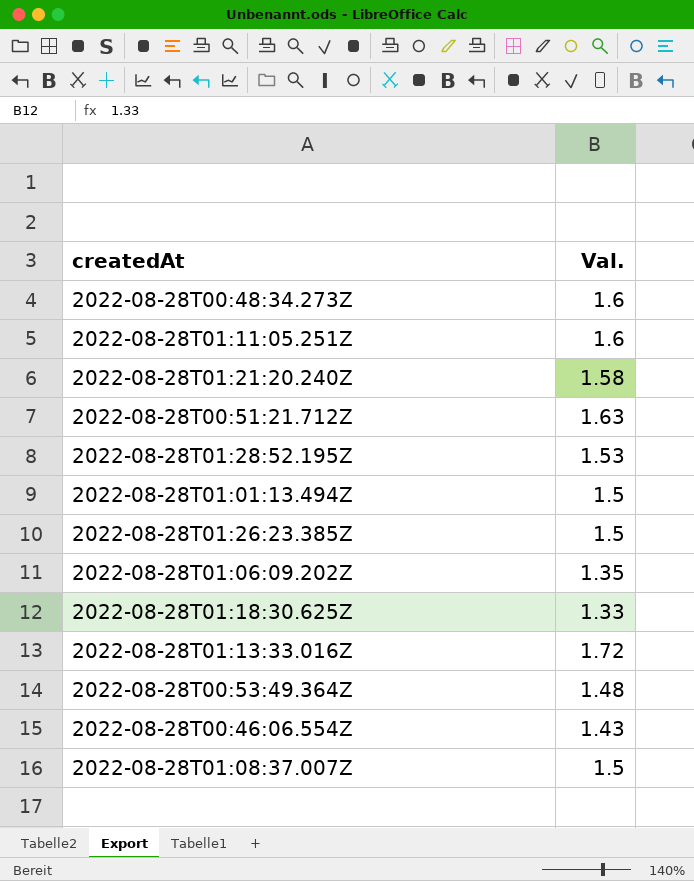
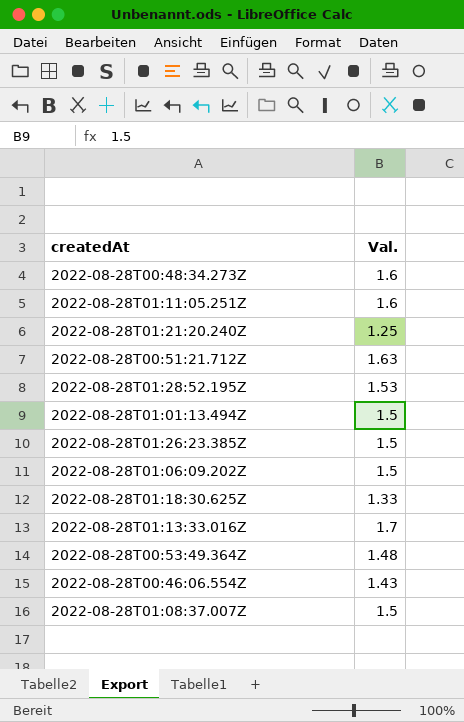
2022-08-28T01:21:20.240Z | Val.: 1.58 -> 1.25
2022-08-28T01:06:09.202Z | Val.: 1.35 -> 1.5
2022-08-28T01:13:33.016Z | Val.: 1.72 -> 1.7

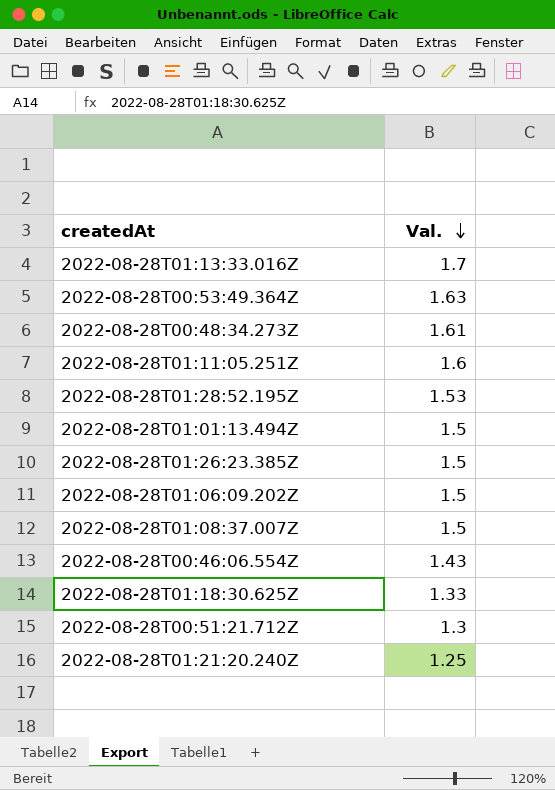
row order: none -> Val. descending
2022-08-28T00:53:49.364Z | Val.: 1.48 -> 1.63
2022-08-28T00:48:34.273Z | Val.: 1.6 -> 1.61
2022-08-28T00:51:21.712Z | Val.: 1.63 -> 1.3

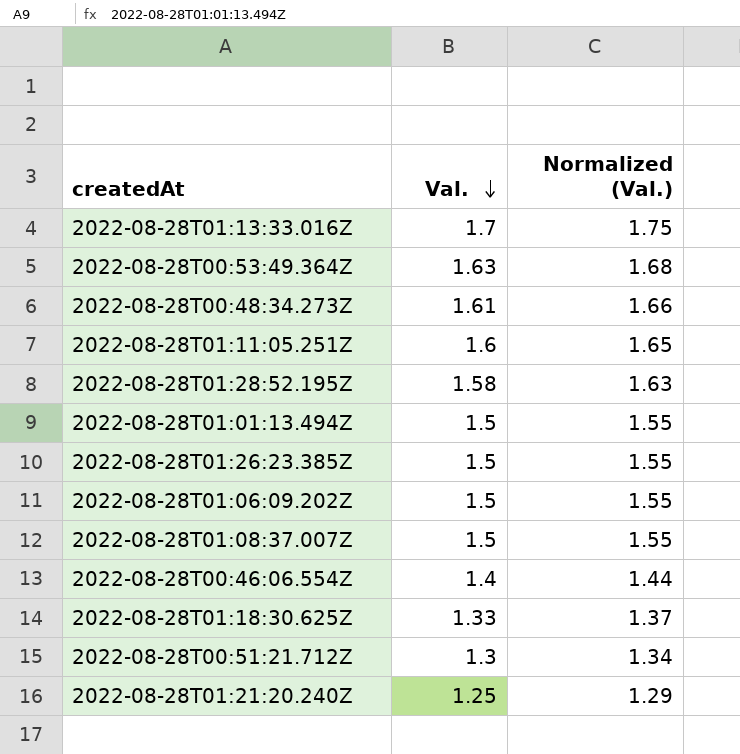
column Normalized (Val.) | formula: none -> [Val.] * 1.03
2022-08-28T01:28:52.195Z | Val.: 1.53 -> 1.58
2022-08-28T00:46:06.554Z | Val.: 1.43 -> 1.4

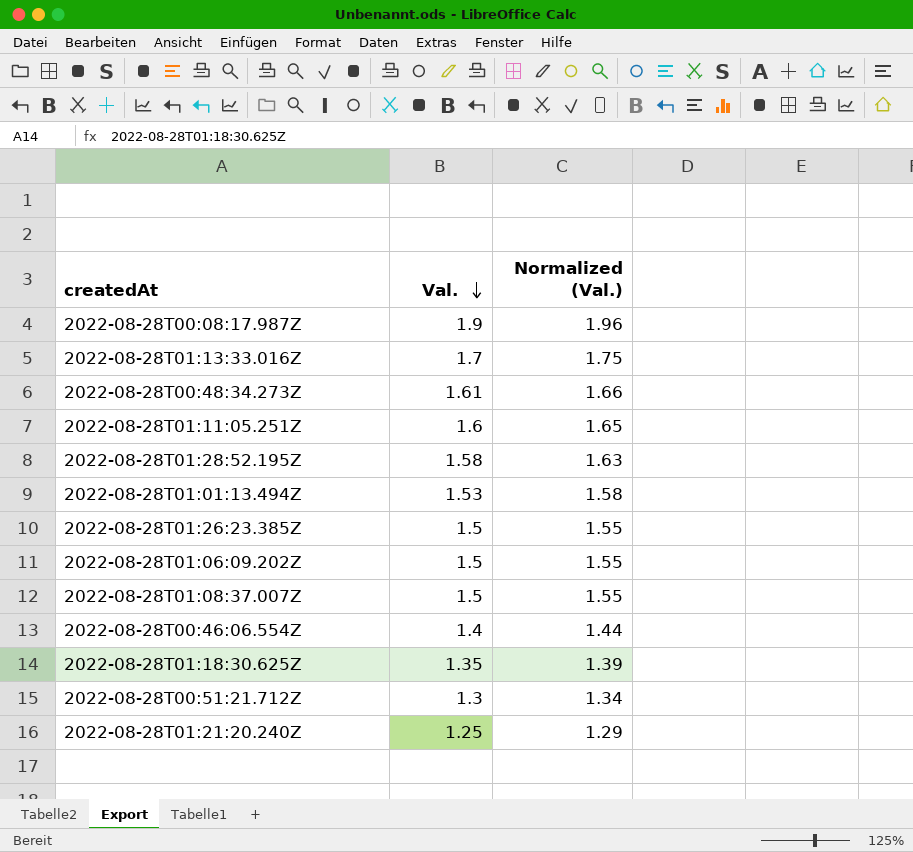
row 2022-08-28T00:53:49.364Z: 1.63 | 1.68 -> none
row 2022-08-28T00:08:17.987Z: none -> 1.9 | 1.96
2022-08-28T01:01:13.494Z | Val.: 1.5 -> 1.53
2022-08-28T01:01:13.494Z | Normalized (Val.): 1.55 -> 1.58
2022-08-28T01:18:30.625Z | Val.: 1.33 -> 1.35
2022-08-28T01:18:30.625Z | Normalized (Val.): 1.37 -> 1.39

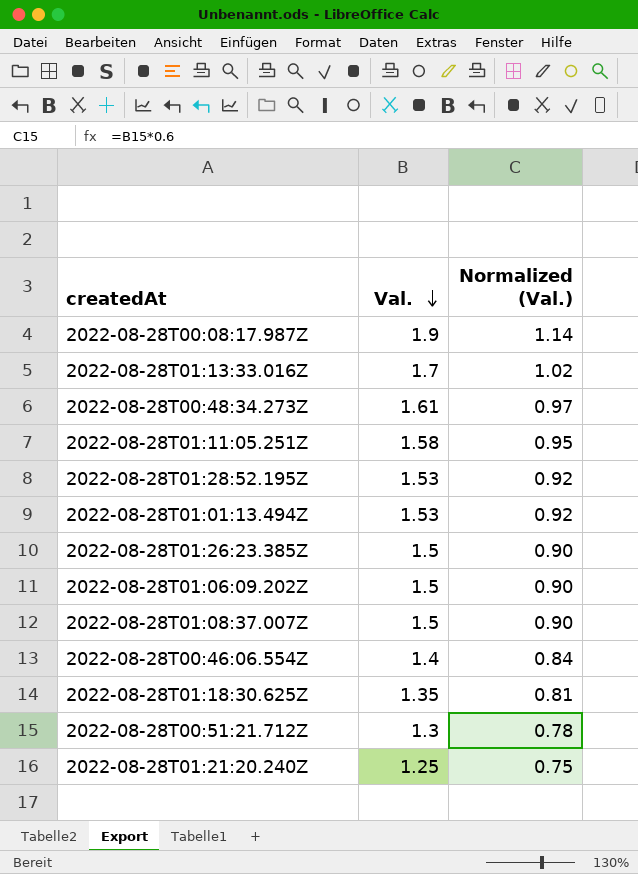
column Normalized (Val.) | formula: [Val.] * 1.03 -> [Val.] * 0.6
2022-08-28T01:11:05.251Z | Val.: 1.6 -> 1.58
2022-08-28T01:28:52.195Z | Val.: 1.58 -> 1.53

